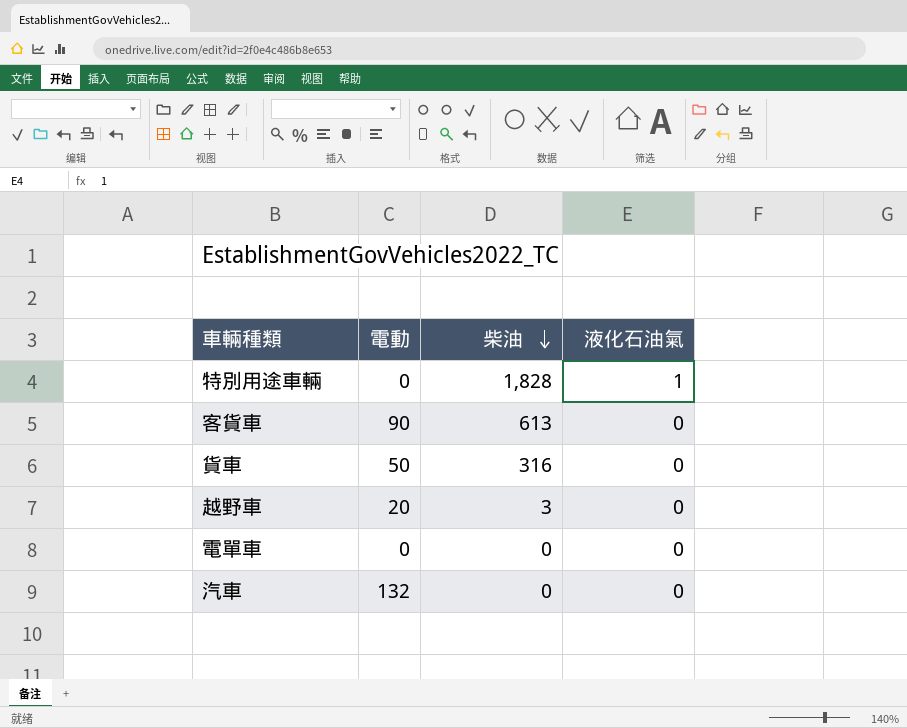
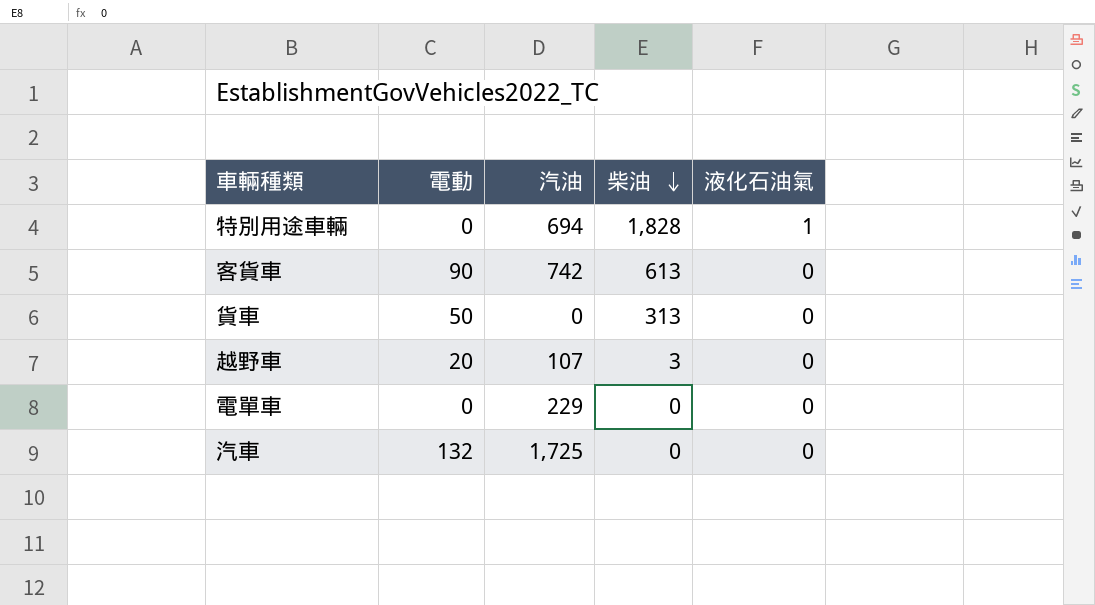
column 汽油 | position: none -> 3
貨車 | 柴油: 316 -> 313

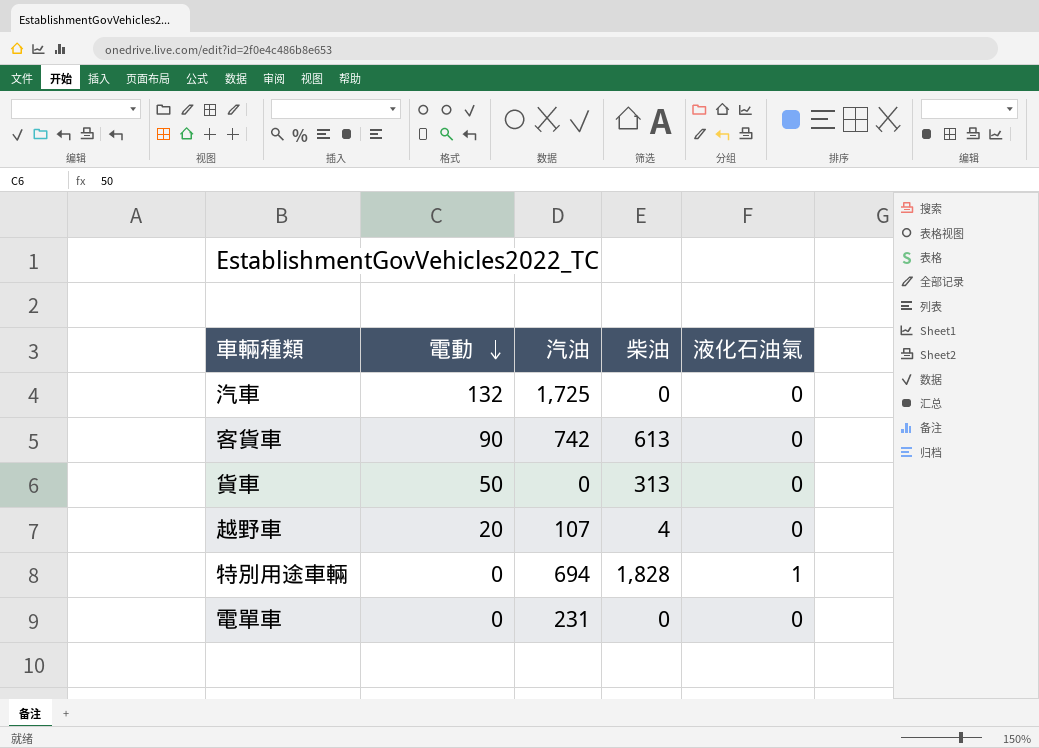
row order: 柴油 descending -> 電動 descending
越野車 | 柴油: 3 -> 4
電單車 | 汽油: 229 -> 231

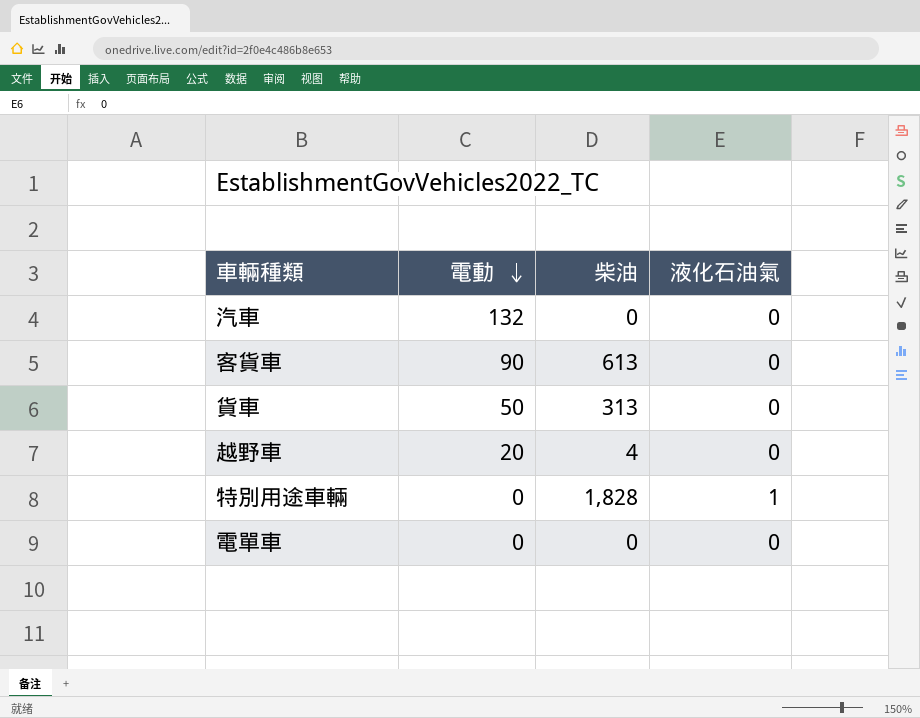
column 汽油 | position: 3 -> none

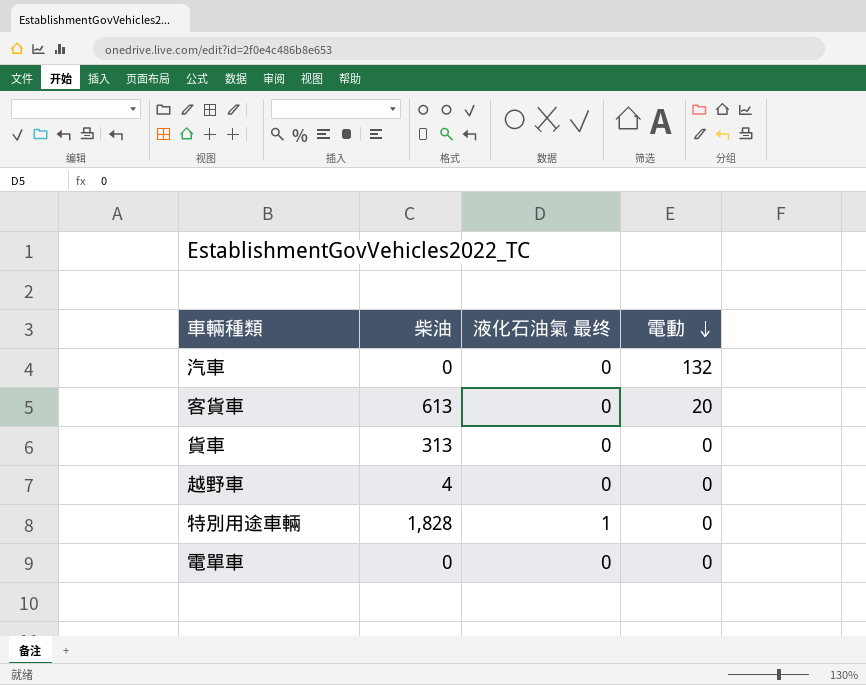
column name: 液化石油氣 -> 液化石油氣 最终
column 電動 | position: 2 -> 4
客貨車 | 電動: 90 -> 20
貨車 | 電動: 50 -> 0
越野車 | 電動: 20 -> 0

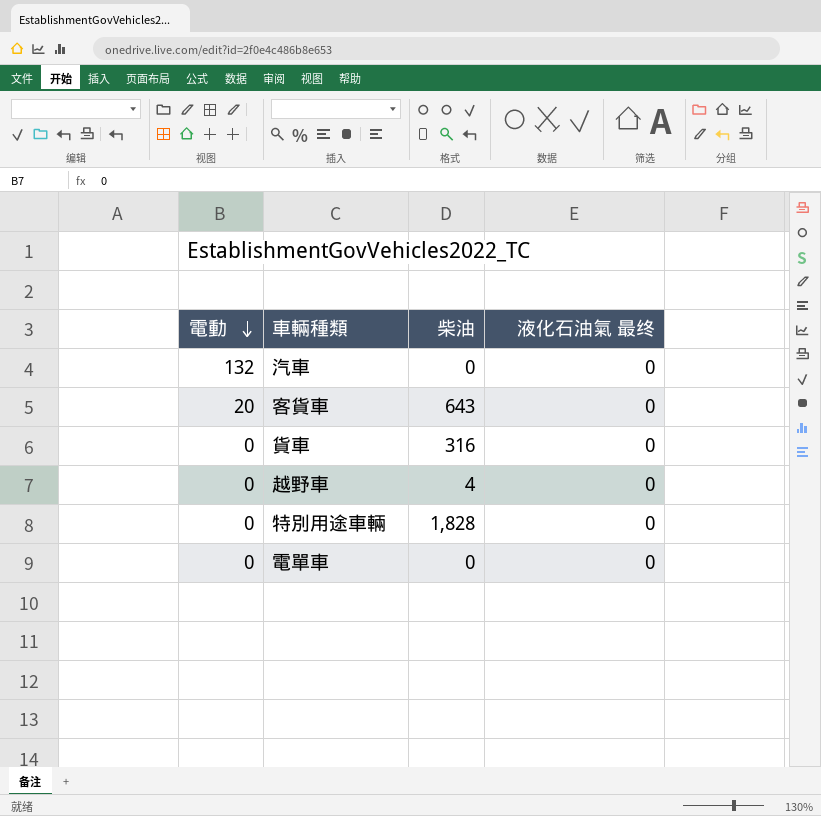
column 電動 | position: 4 -> 1
客貨車 | 柴油: 613 -> 643
貨車 | 柴油: 313 -> 316
特別用途車輛 | 液化石油氣 最终: 1 -> 0

